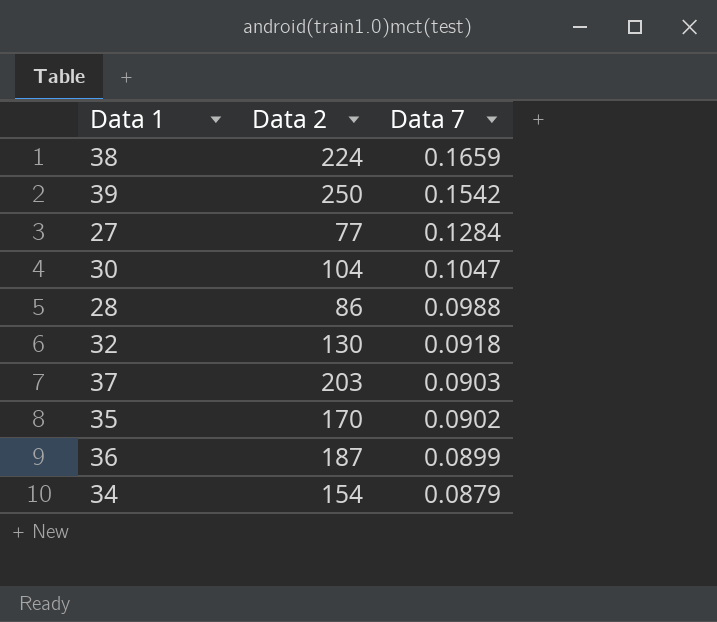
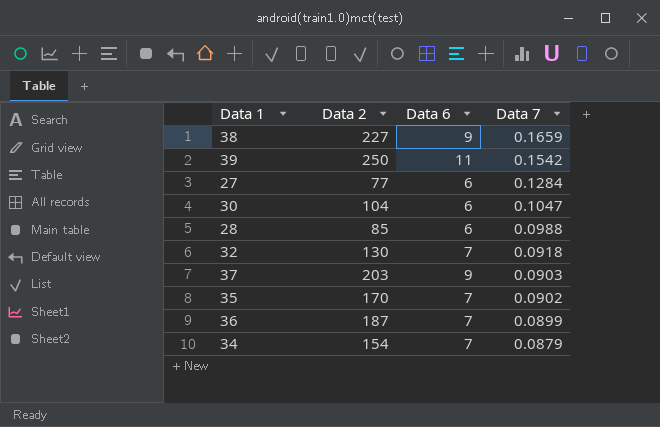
column Data 6 | position: none -> 3
38 | Data 2: 224 -> 227
28 | Data 2: 86 -> 85

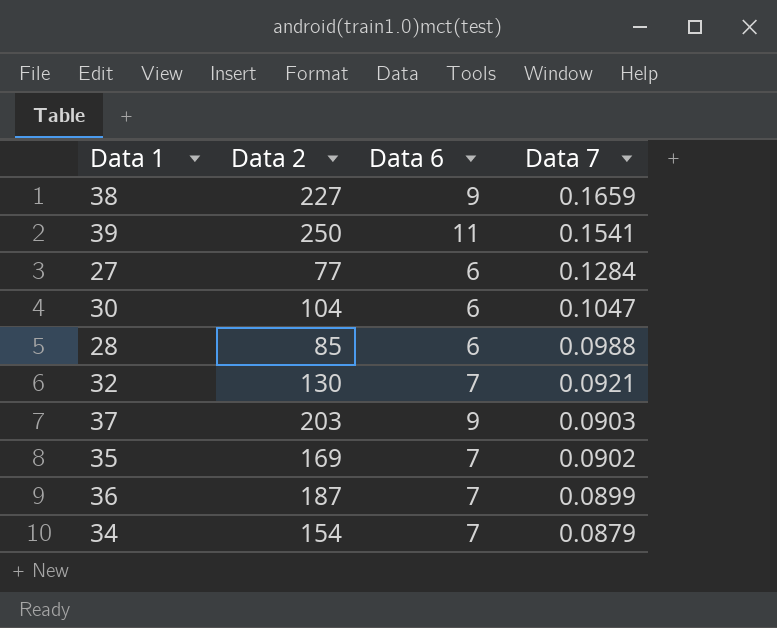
39 | Data 7: 0.1542 -> 0.1541
32 | Data 7: 0.0918 -> 0.0921
35 | Data 2: 170 -> 169

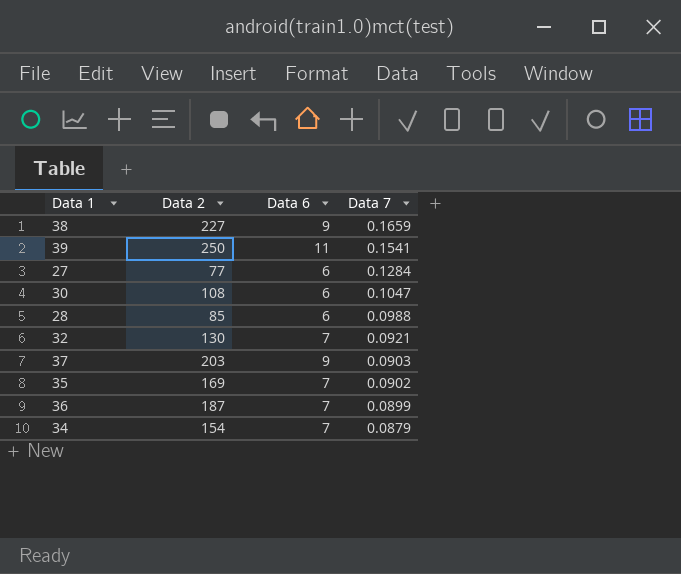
30 | Data 2: 104 -> 108

